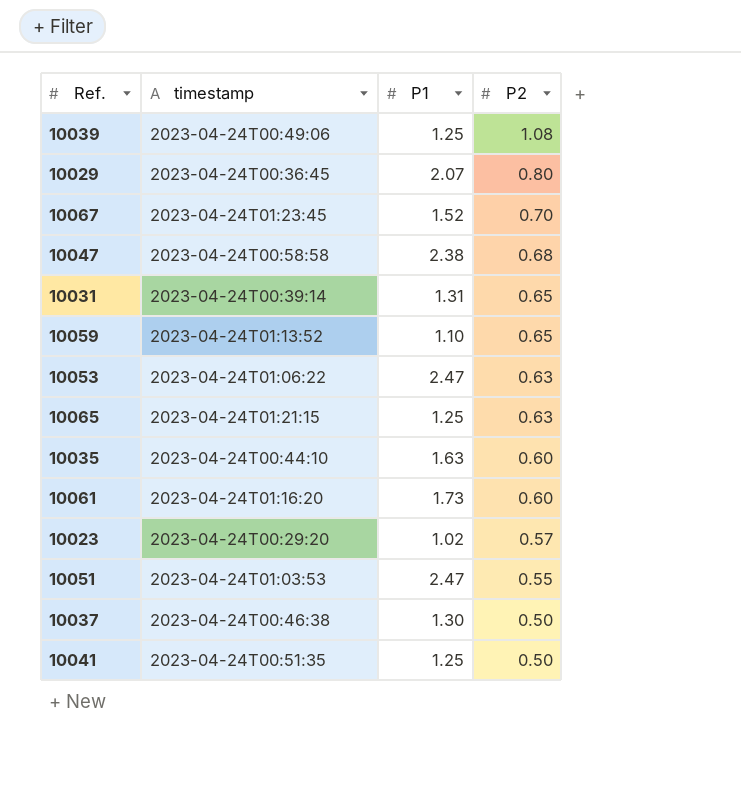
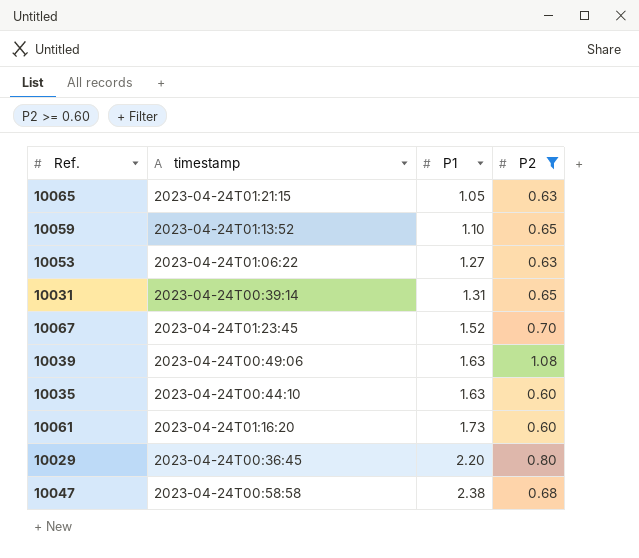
filter: none -> P2 >= 0.60
row order: P2 descending -> P1 ascending
10065 | P1: 1.25 -> 1.05
10053 | P1: 2.47 -> 1.27
10039 | P1: 1.25 -> 1.63
10029 | P1: 2.07 -> 2.20

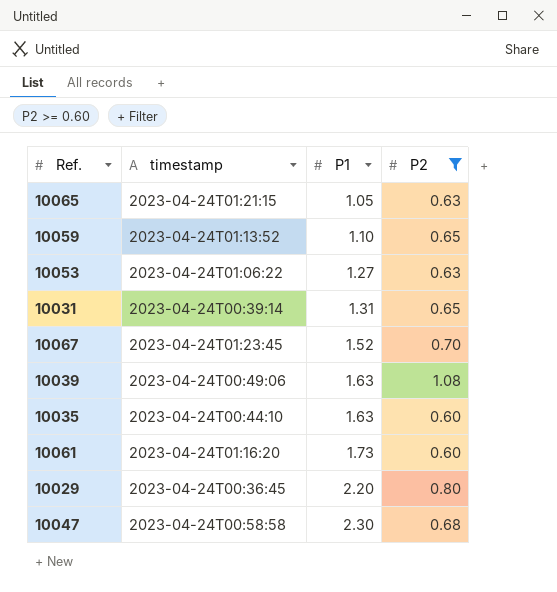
10047 | P1: 2.38 -> 2.30

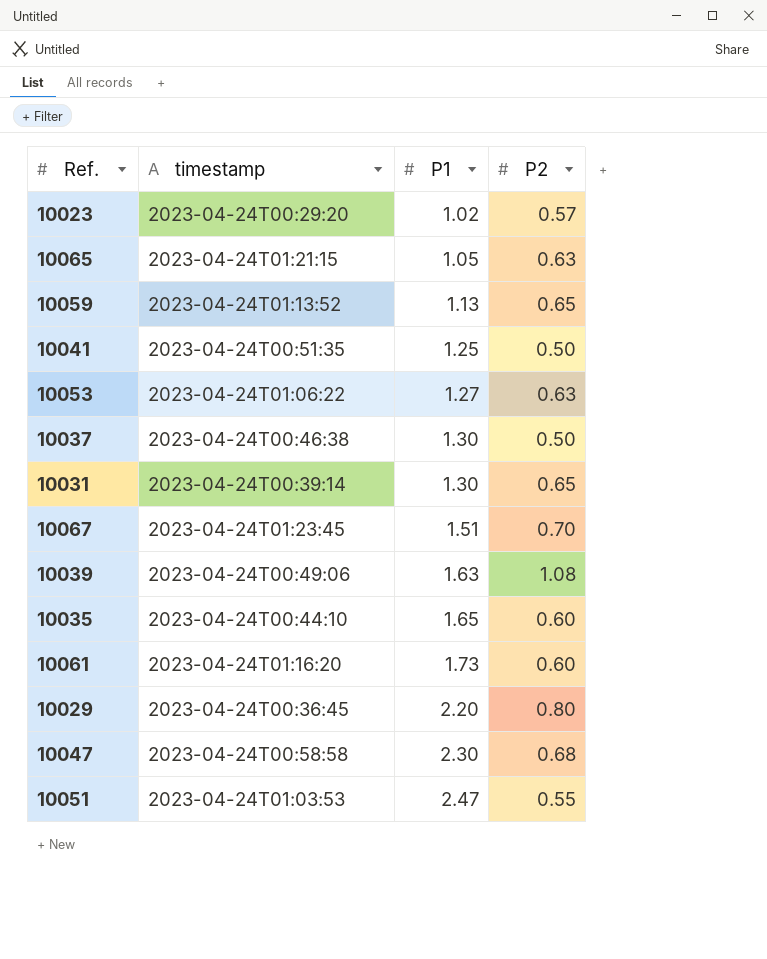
filter: P2 >= 0.60 -> none
10059 | P1: 1.10 -> 1.13
10031 | P1: 1.31 -> 1.30
10067 | P1: 1.52 -> 1.51
10035 | P1: 1.63 -> 1.65

